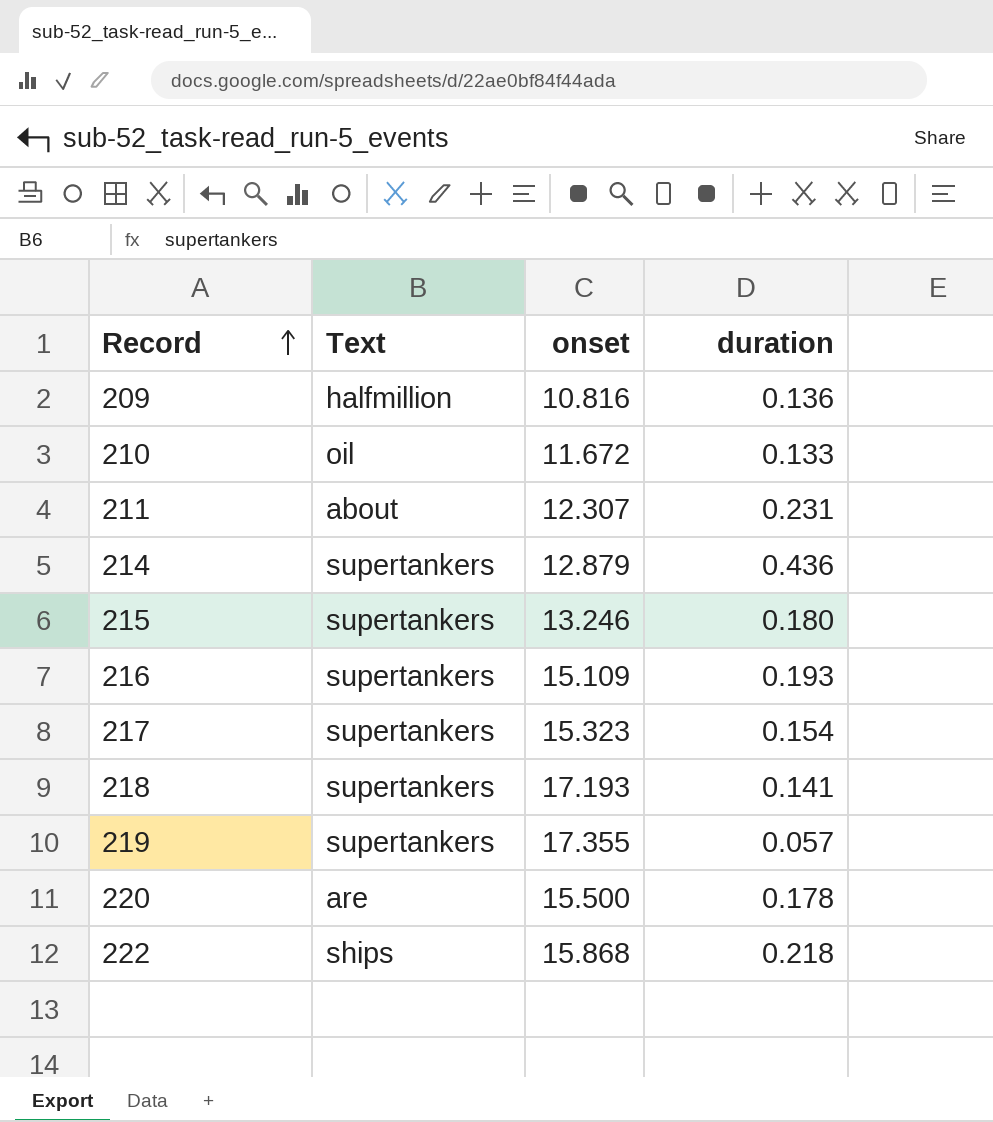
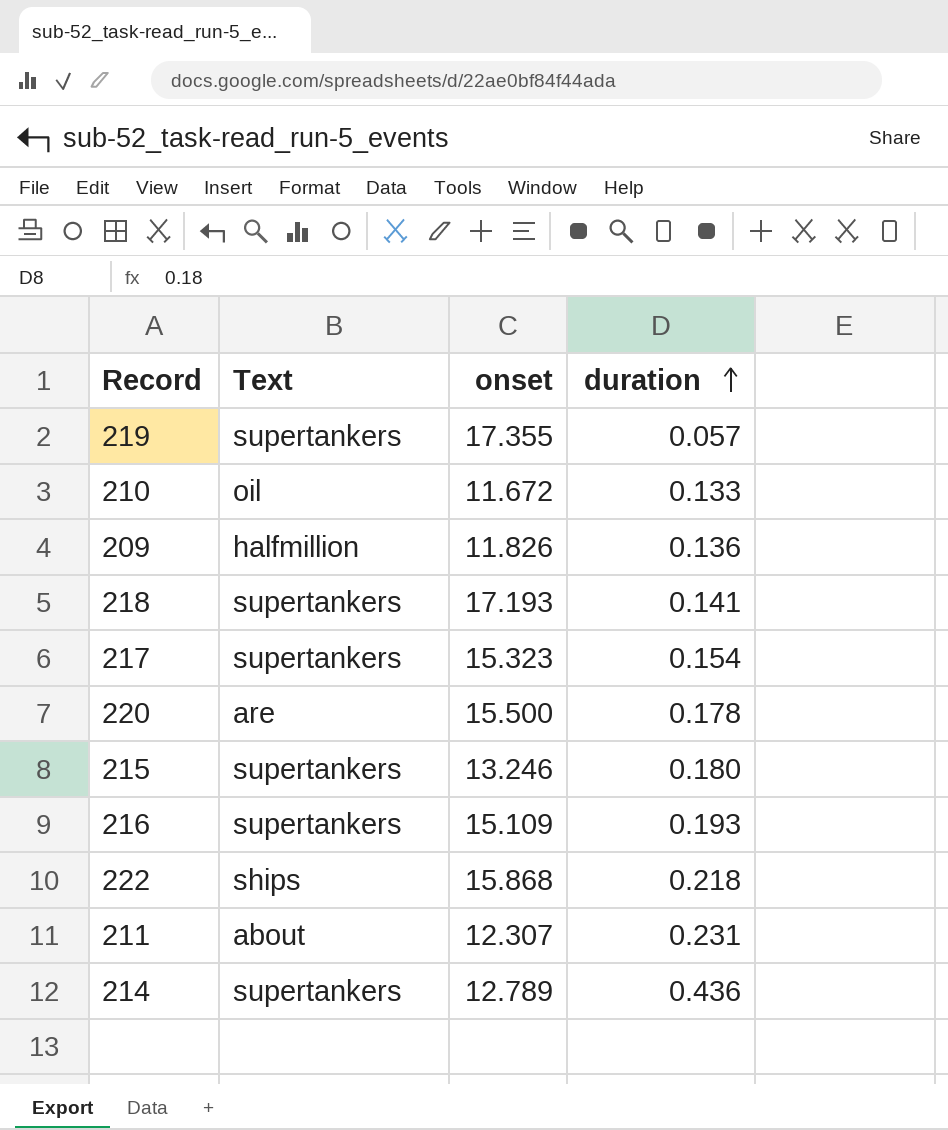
row order: Record ascending -> duration ascending
209 | onset: 10.816 -> 11.826
214 | onset: 12.879 -> 12.789

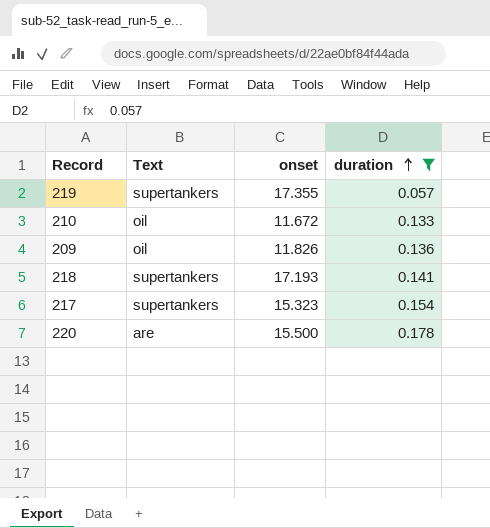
filter: none -> duration <= 0.178
209 | Text: halfmillion -> oil

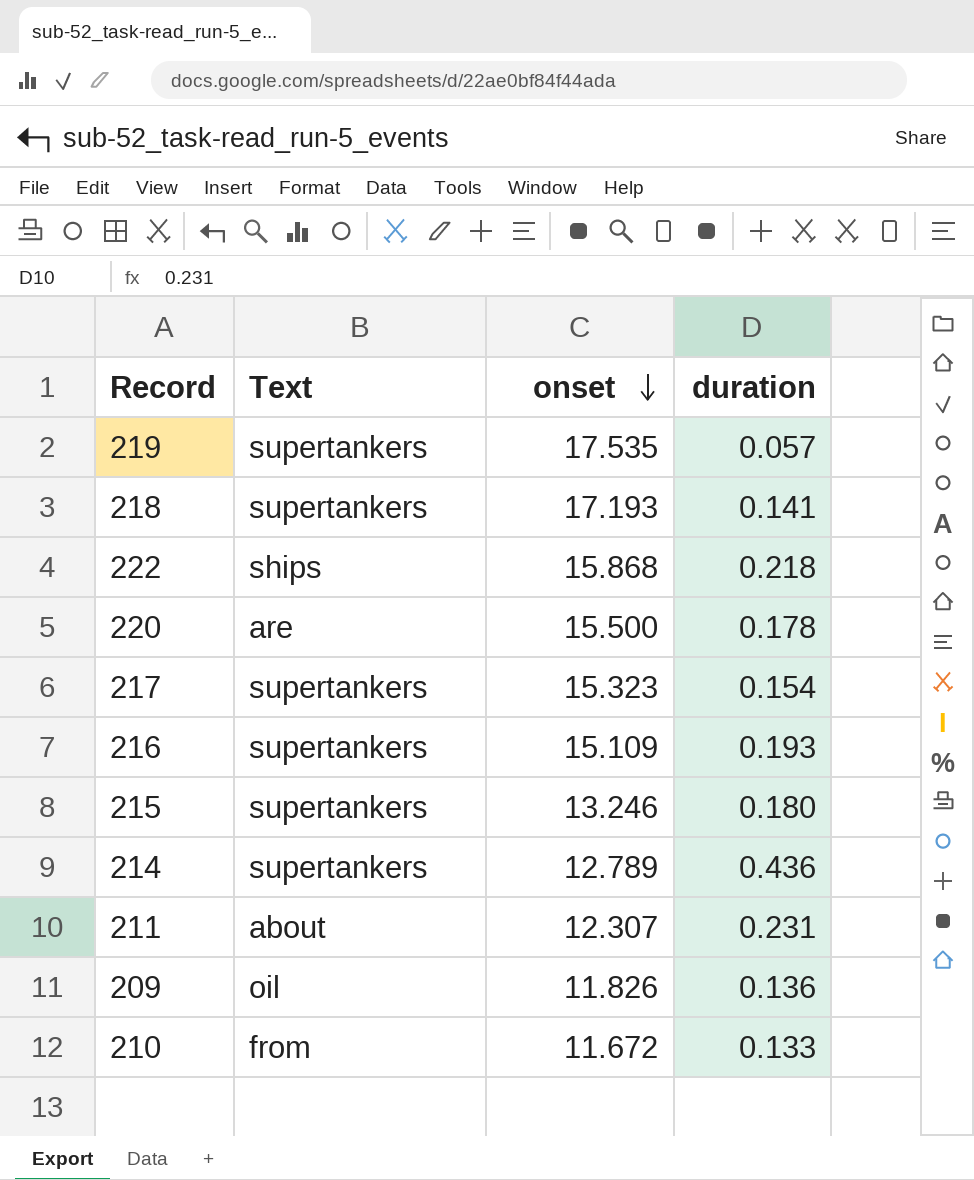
filter: duration <= 0.178 -> none
row order: duration ascending -> onset descending
219 | onset: 17.355 -> 17.535
210 | Text: oil -> from

